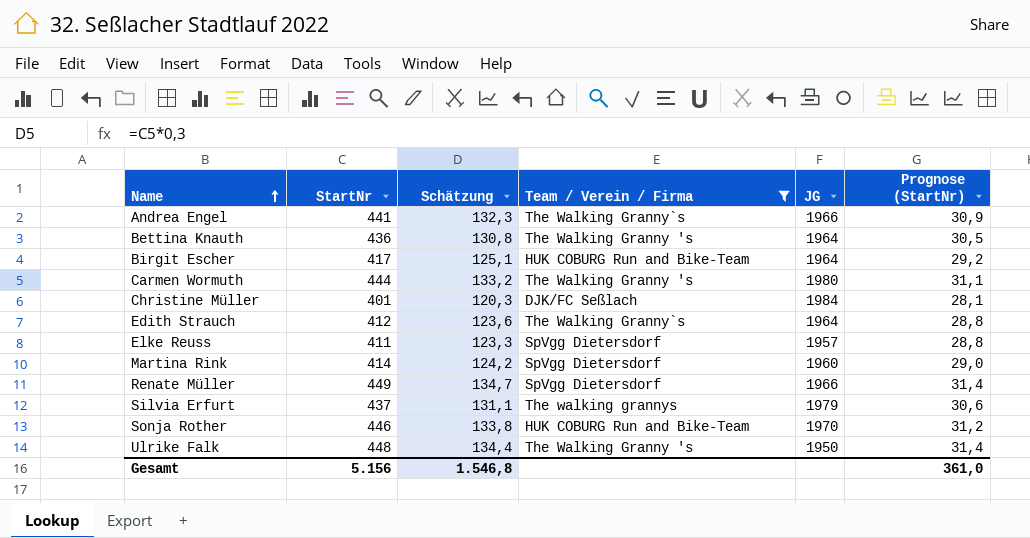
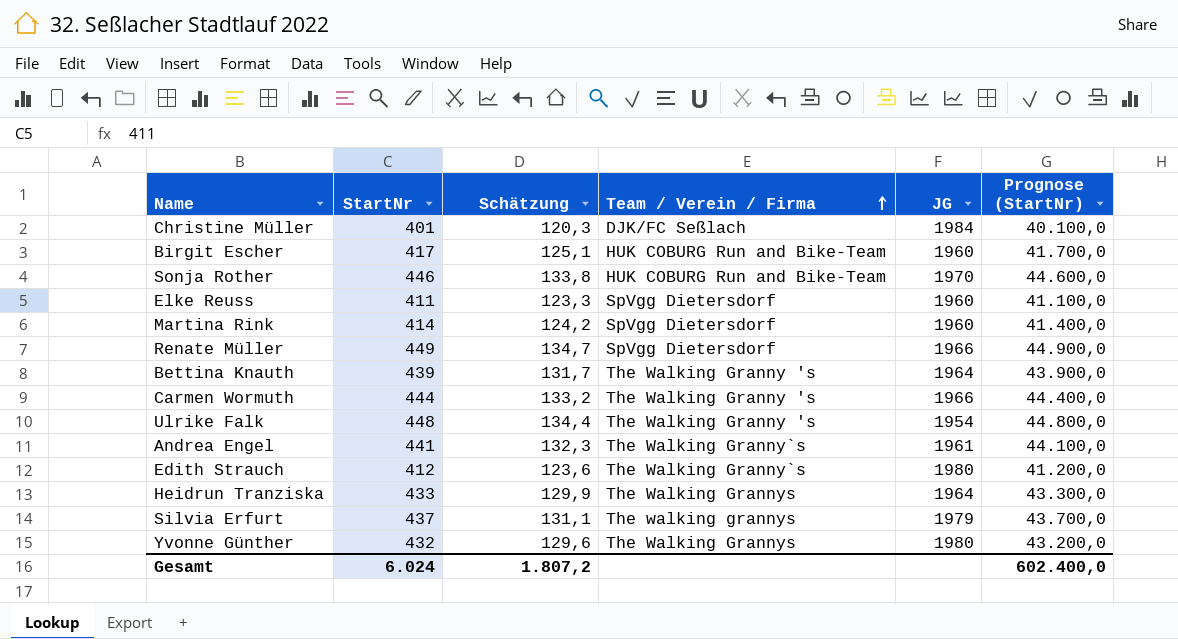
filter: Team / Verein / Firma != The Walking Grannys -> none
row order: Name ascending -> Team / Verein / Firma ascending
column Prognose (StartNr) | formula: [StartNr] * 0,07 -> [StartNr] * 100
Birgit Escher | JG: 1964 -> 1960
Elke Reuss | JG: 1957 -> 1960
Bettina Knauth | StartNr: 436 -> 439
Bettina Knauth | Schätzung: 130,8 -> 131,7
Carmen Wormuth | JG: 1980 -> 1966
Ulrike Falk | JG: 1950 -> 1954
Andrea Engel | JG: 1966 -> 1961
Edith Strauch | JG: 1964 -> 1980
Gesamt | StartNr: 5.156 -> 6.024
Gesamt | Schätzung: 1.546,8 -> 1.807,2
Gesamt | Prognose (StartNr): 361,0 -> 602.400,0

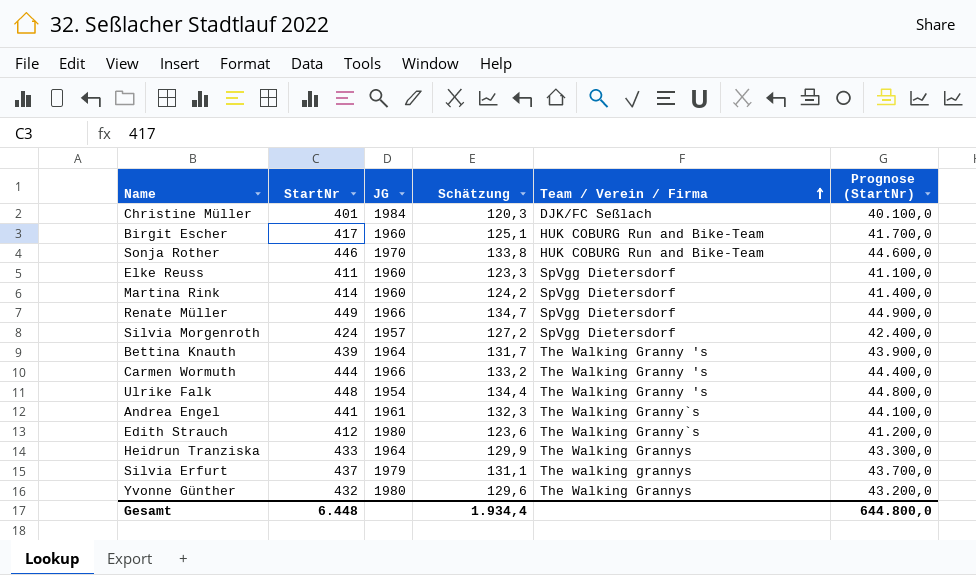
column JG | position: 5 -> 3
row Silvia Morgenroth: none -> 424 | 1957 | 127,2 | SpVgg Dietersdorf | 42.400,0
Gesamt | StartNr: 6.024 -> 6.448
Gesamt | Schätzung: 1.807,2 -> 1.934,4
Gesamt | Prognose (StartNr): 602.400,0 -> 644.800,0

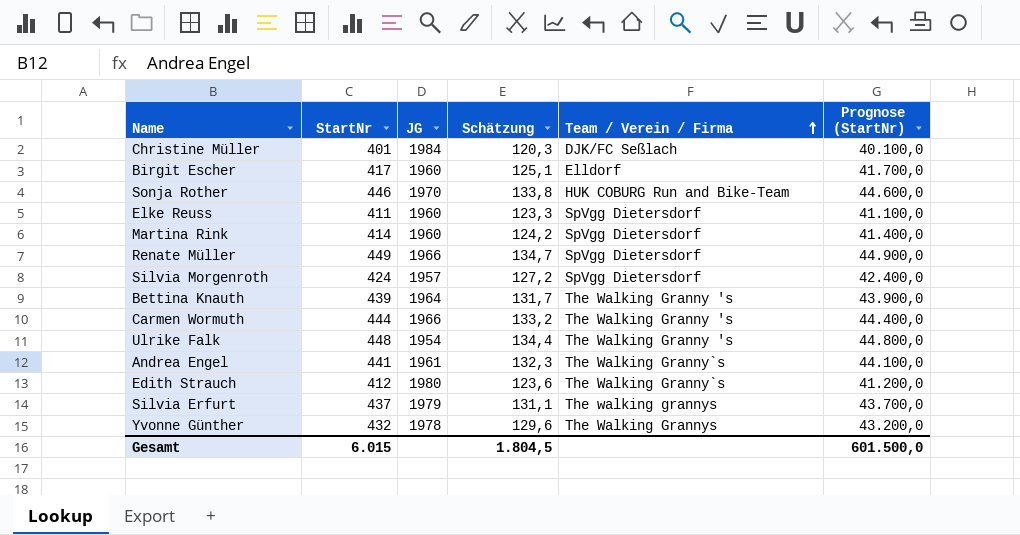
row Heidrun Tranziska: 433 | 1964 | 129,9 | The Walking Grannys | 43.300,0 -> none
Birgit Escher | Team / Verein / Firma: HUK COBURG Run and Bike-Team -> Elldorf
Yvonne Günther | JG: 1980 -> 1978
Gesamt | StartNr: 6.448 -> 6.015
Gesamt | Schätzung: 1.934,4 -> 1.804,5
Gesamt | Prognose (StartNr): 644.800,0 -> 601.500,0

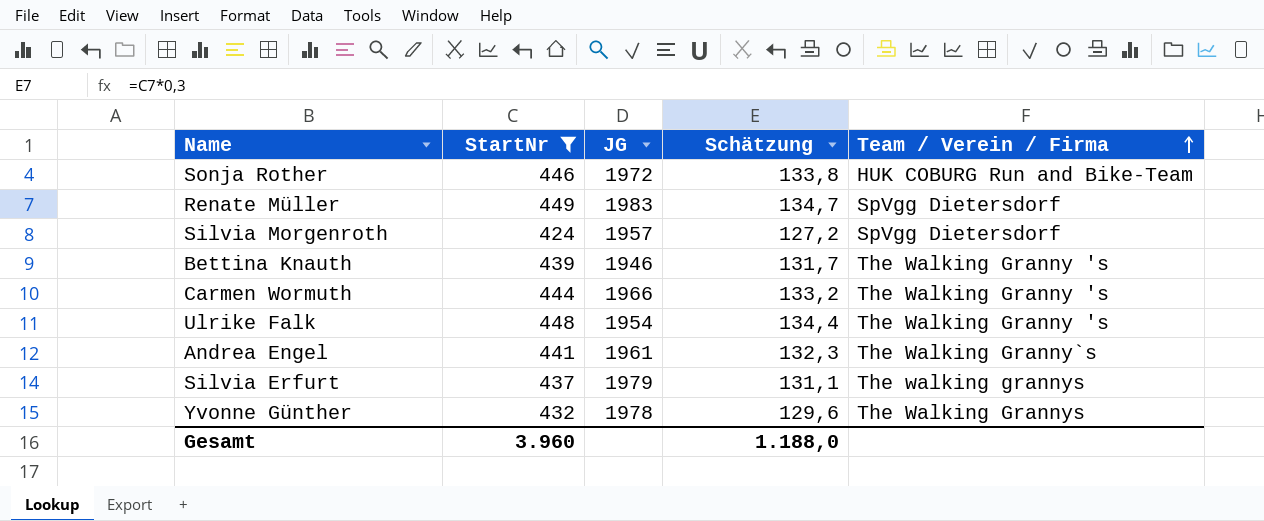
filter: none -> StartNr >= 424
column Prognose (StartNr) | formula: [StartNr] * 100 -> none
Sonja Rother | JG: 1970 -> 1972
Renate Müller | JG: 1966 -> 1983
Bettina Knauth | JG: 1964 -> 1946
Gesamt | StartNr: 6.015 -> 3.960
Gesamt | Schätzung: 1.804,5 -> 1.188,0

